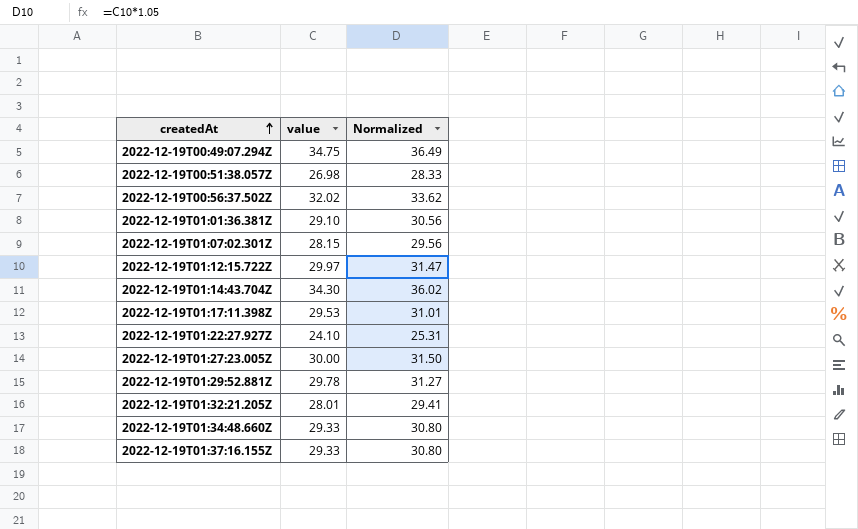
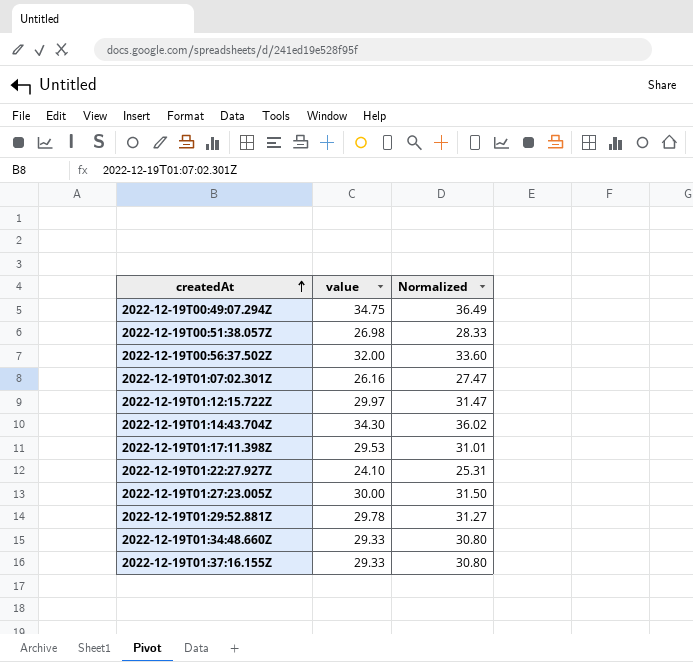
row 2022-12-19T01:01:36.381Z: 29.10 | 30.56 -> none
row 2022-12-19T01:32:21.205Z: 28.01 | 29.41 -> none
2022-12-19T00:56:37.502Z | value: 32.02 -> 32.00
2022-12-19T00:56:37.502Z | Normalized: 33.62 -> 33.60
2022-12-19T01:07:02.301Z | value: 28.15 -> 26.16
2022-12-19T01:07:02.301Z | Normalized: 29.56 -> 27.47

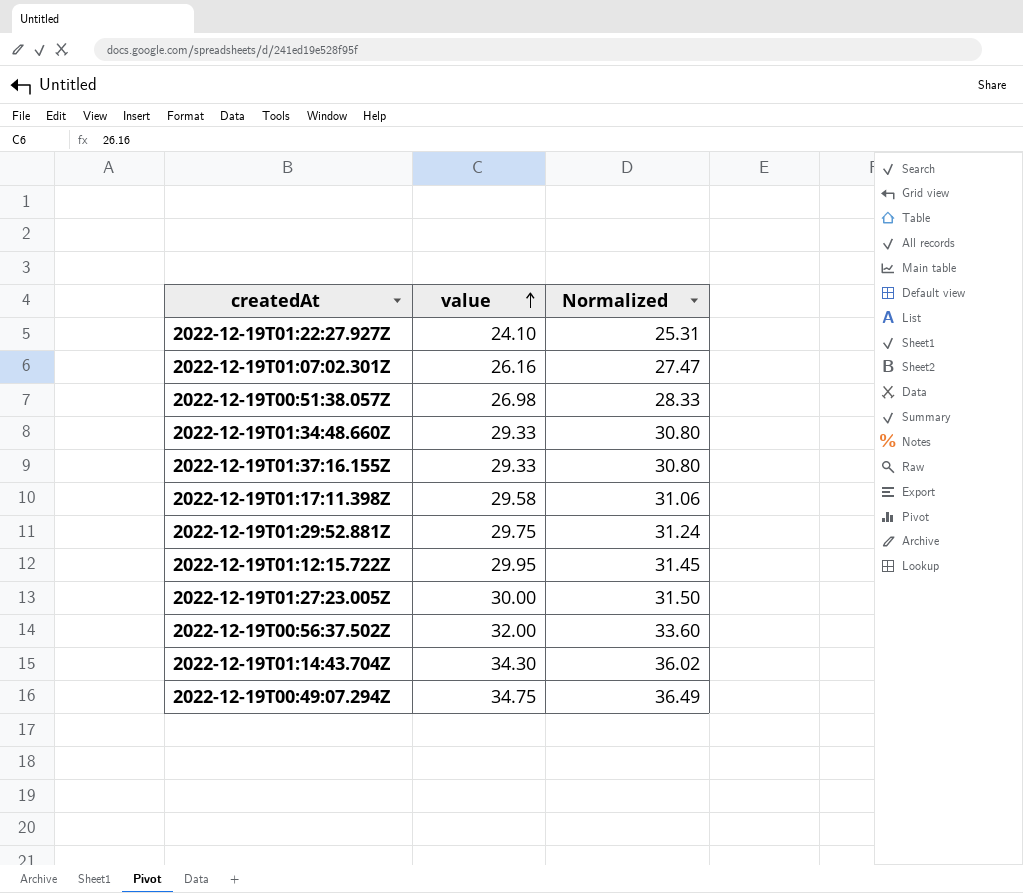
row order: createdAt ascending -> value ascending
2022-12-19T01:17:11.398Z | value: 29.53 -> 29.58
2022-12-19T01:17:11.398Z | Normalized: 31.01 -> 31.06
2022-12-19T01:29:52.881Z | value: 29.78 -> 29.75
2022-12-19T01:29:52.881Z | Normalized: 31.27 -> 31.24
2022-12-19T01:12:15.722Z | value: 29.97 -> 29.95
2022-12-19T01:12:15.722Z | Normalized: 31.47 -> 31.45

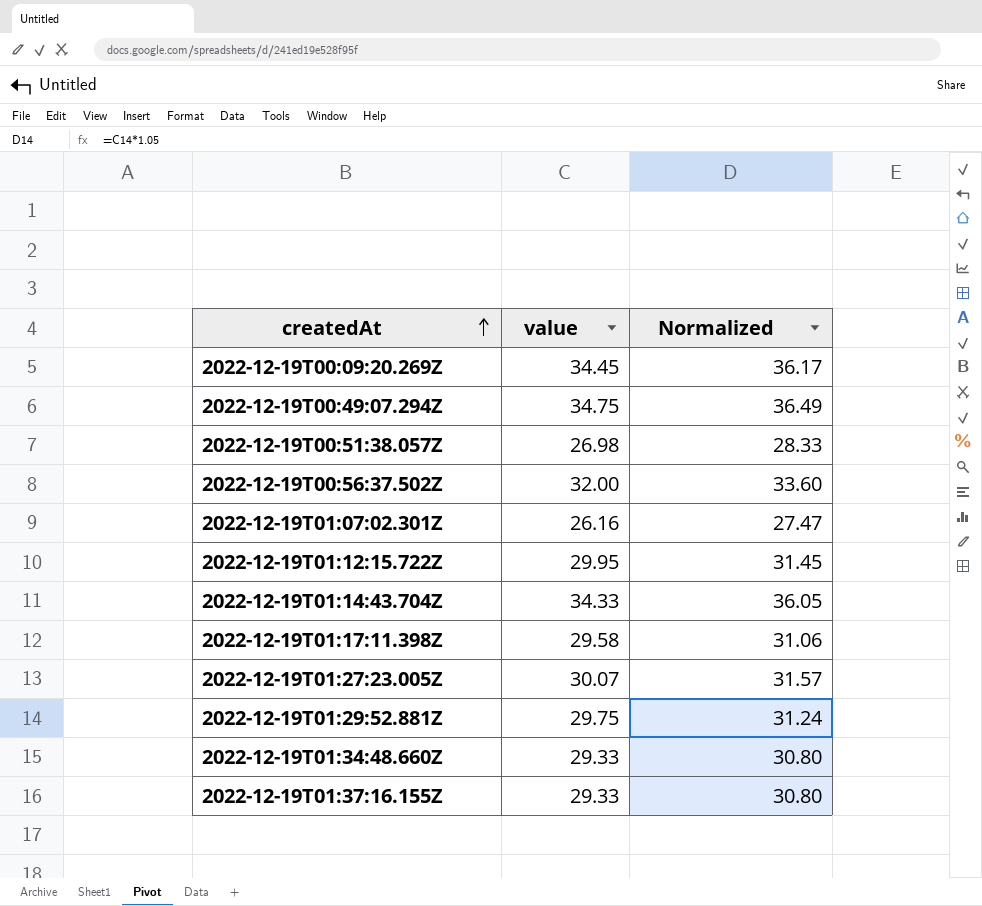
row order: value ascending -> createdAt ascending
row 2022-12-19T01:22:27.927Z: 24.10 | 25.31 -> none
row 2022-12-19T00:09:20.269Z: none -> 34.45 | 36.17
2022-12-19T01:14:43.704Z | value: 34.30 -> 34.33
2022-12-19T01:14:43.704Z | Normalized: 36.02 -> 36.05
2022-12-19T01:27:23.005Z | value: 30.00 -> 30.07
2022-12-19T01:27:23.005Z | Normalized: 31.50 -> 31.57

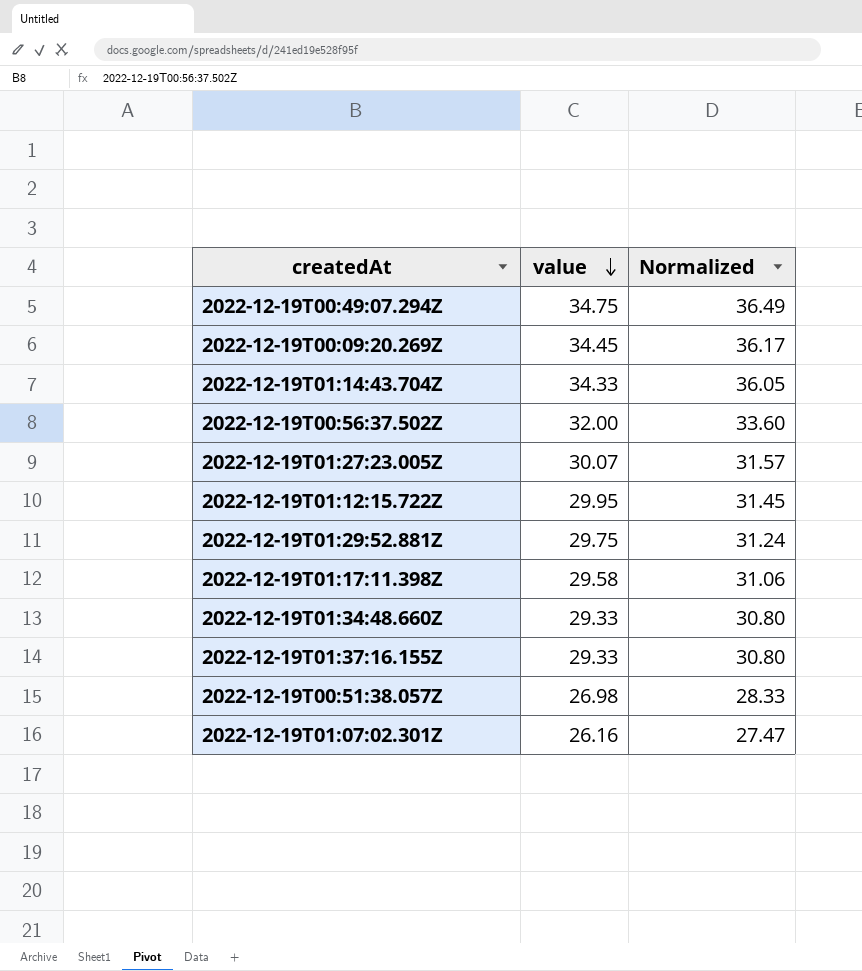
row order: createdAt ascending -> value descending

